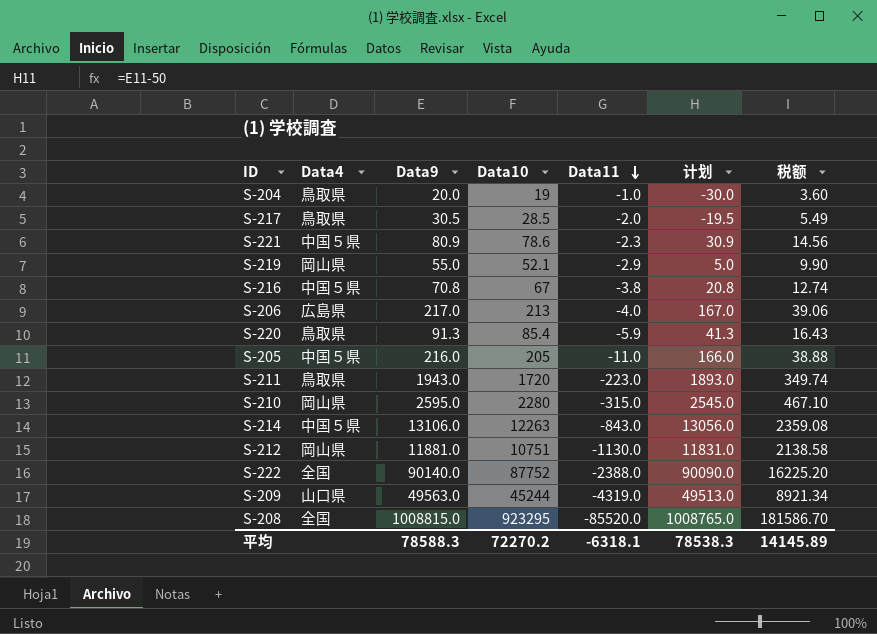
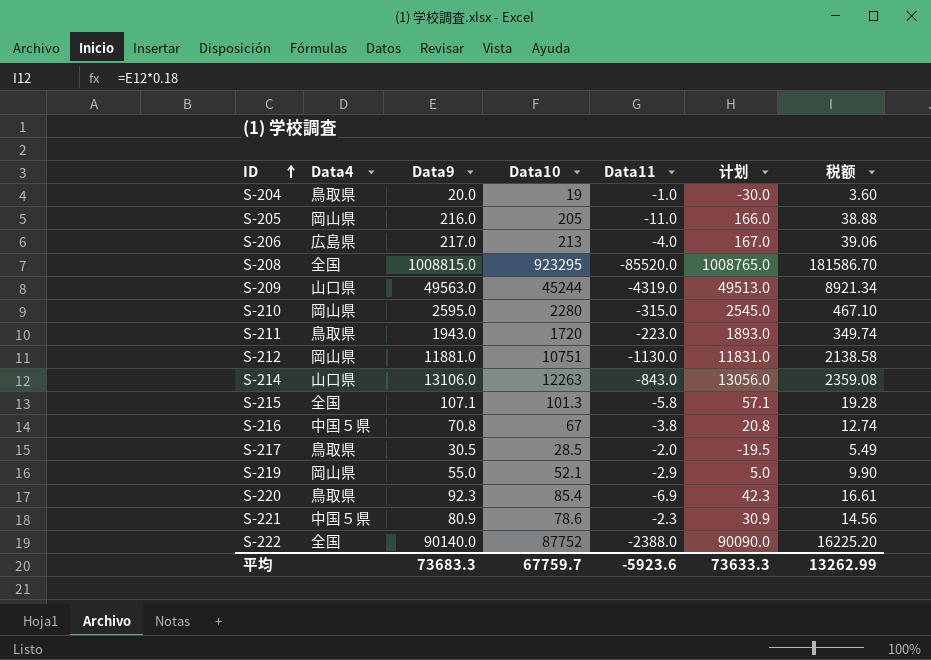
row order: Data11 descending -> ID ascending
S-205 | Data4: 中国５県 -> 岡山県
S-214 | Data4: 中国５県 -> 山口県
row S-215: none -> 全国 | 107.1 | 101.3 | -5.8 | 57.1 | 19.28
S-220 | Data9: 91.3 -> 92.3
S-220 | Data11: -5.9 -> -6.9
S-220 | 计划: 41.3 -> 42.3
S-220 | 税额: 16.43 -> 16.61
平均 | Data9: 78588.3 -> 73683.3
平均 | Data10: 72270.2 -> 67759.7
平均 | Data11: -6318.1 -> -5923.6
平均 | 计划: 78538.3 -> 73633.3
平均 | 税额: 14145.89 -> 13262.99

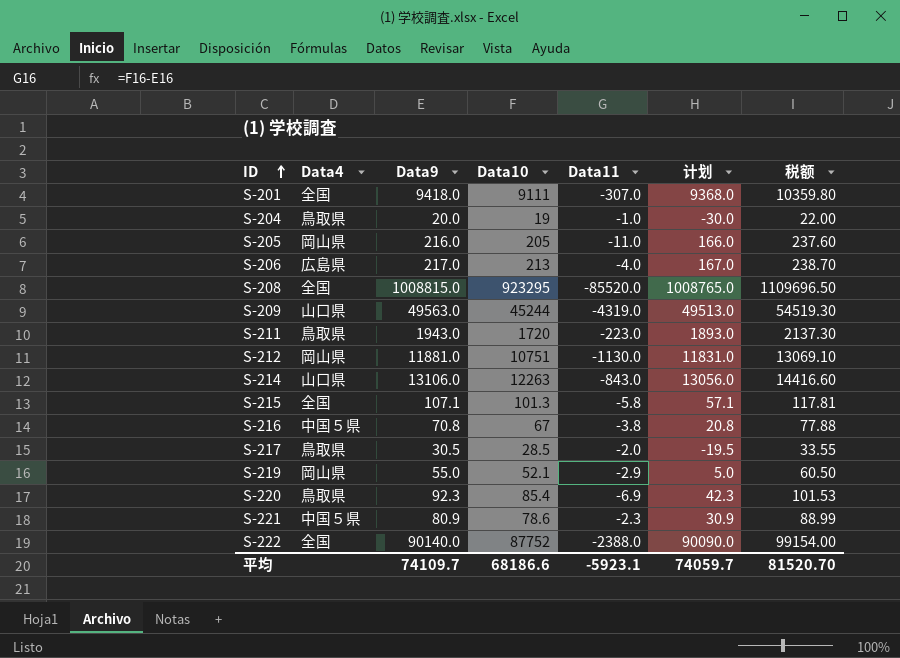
column 税额 | formula: [Data9] * 0.18 -> [Data9] * 1.1
row S-210: 岡山県 | 2595.0 | 2280 | -315.0 | 2545.0 | 467.10 -> none
row S-201: none -> 全国 | 9418.0 | 9111 | -307.0 | 9368.0 | 10359.80
平均 | Data9: 73683.3 -> 74109.7
平均 | Data10: 67759.7 -> 68186.6
平均 | Data11: -5923.6 -> -5923.1
平均 | 计划: 73633.3 -> 74059.7
平均 | 税额: 13262.99 -> 81520.70

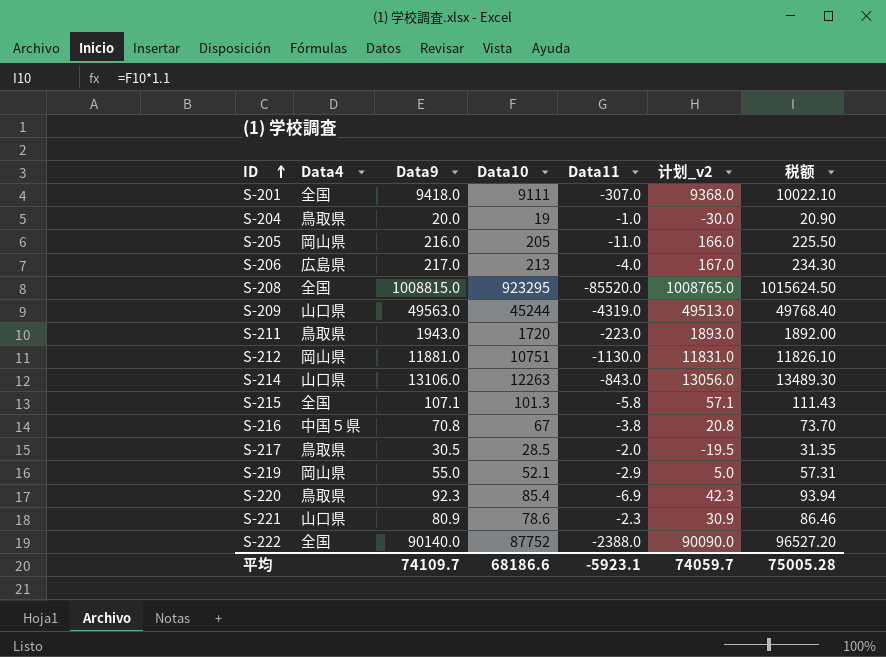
column name: 计划 -> 计划_v2
column 税额 | formula: [Data9] * 1.1 -> [Data10] * 1.1
S-221 | Data4: 中国５県 -> 山口県
平均 | 税额: 81520.70 -> 75005.28

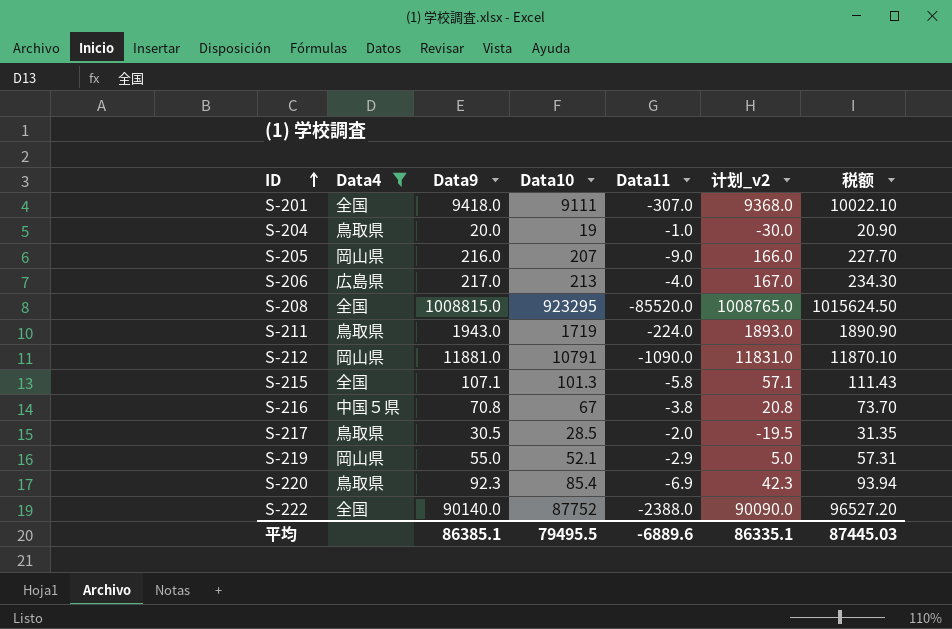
filter: none -> Data4 != 山口県
S-205 | Data10: 205 -> 207
S-205 | Data11: -11.0 -> -9.0
S-205 | 税额: 225.50 -> 227.70
S-211 | Data10: 1720 -> 1719
S-211 | Data11: -223.0 -> -224.0
S-211 | 税额: 1892.00 -> 1890.90
S-212 | Data10: 10751 -> 10791
S-212 | Data11: -1130.0 -> -1090.0
S-212 | 税额: 11826.10 -> 11870.10
平均 | Data9: 74109.7 -> 86385.1
平均 | Data10: 68186.6 -> 79495.5
平均 | Data11: -5923.1 -> -6889.6
平均 | 计划_v2: 74059.7 -> 86335.1
平均 | 税额: 75005.28 -> 87445.03

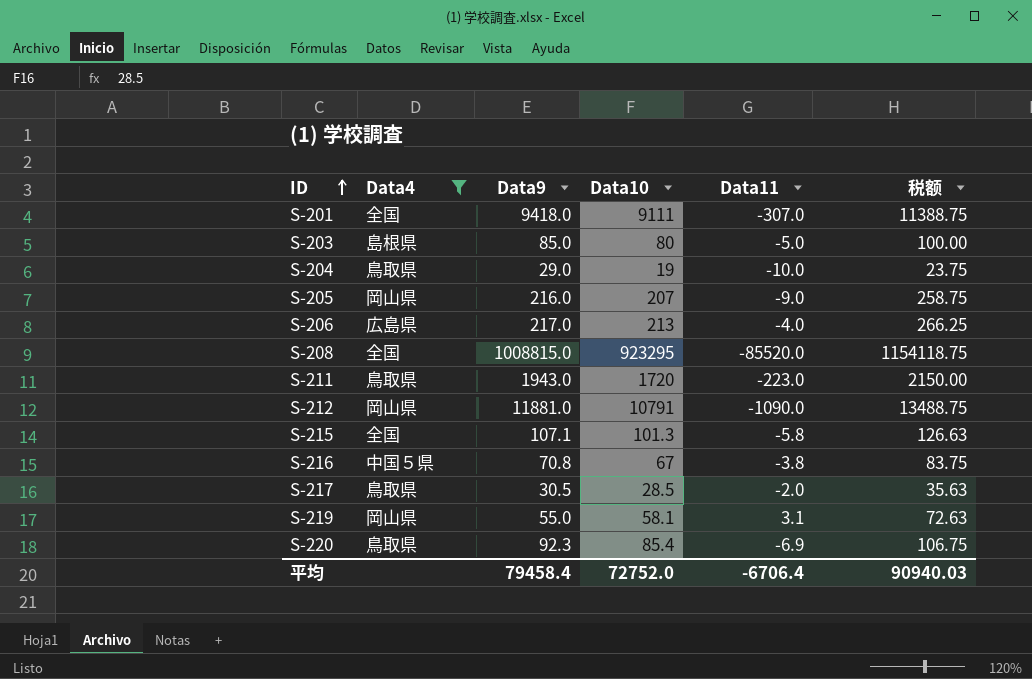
column 计划_v2 | formula: [Data9] - 50 -> none
column 税额 | formula: [Data10] * 1.1 -> [Data10] * 1.25
row S-222: 全国 | 90140.0 | 87752 | -2388.0 | 90090.0 | 96527.20 -> none
row S-203: none -> 島根県 | 85.0 | 80 | -5.0 | 100.00
S-204 | Data9: 20.0 -> 29.0
S-204 | Data11: -1.0 -> -10.0
S-211 | Data10: 1719 -> 1720
S-211 | Data11: -224.0 -> -223.0
S-219 | Data10: 52.1 -> 58.1
S-219 | Data11: -2.9 -> 3.1
平均 | Data9: 86385.1 -> 79458.4
平均 | Data10: 79495.5 -> 72752.0
平均 | Data11: -6889.6 -> -6706.4
平均 | 税额: 87445.03 -> 90940.03

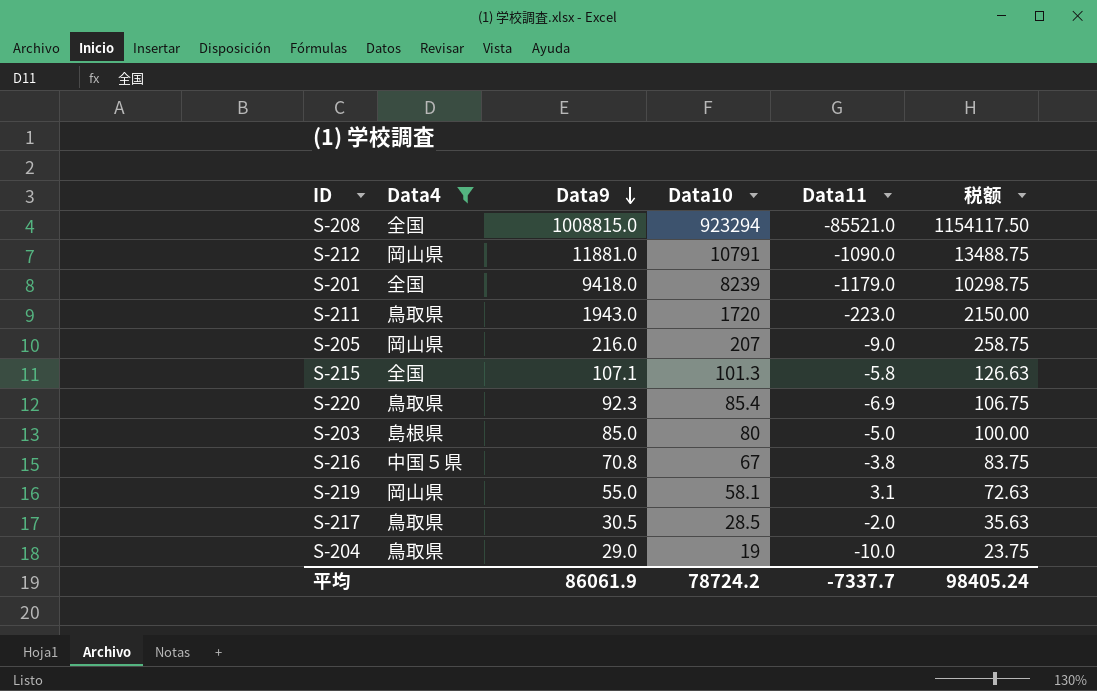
row order: ID ascending -> Data9 descending
row S-206: 広島県 | 217.0 | 213 | -4.0 | 266.25 -> none
S-208 | Data10: 923295 -> 923294
S-208 | Data11: -85520.0 -> -85521.0
S-208 | 税额: 1154118.75 -> 1154117.50
S-201 | Data10: 9111 -> 8239
S-201 | Data11: -307.0 -> -1179.0
S-201 | 税额: 11388.75 -> 10298.75
平均 | Data9: 79458.4 -> 86061.9
平均 | Data10: 72752.0 -> 78724.2
平均 | Data11: -6706.4 -> -7337.7
平均 | 税额: 90940.03 -> 98405.24

